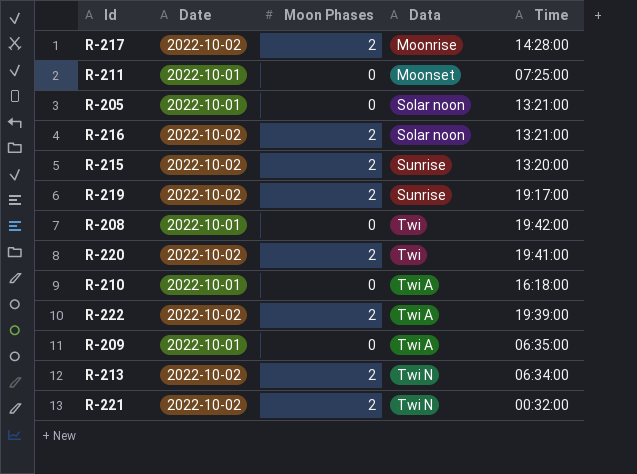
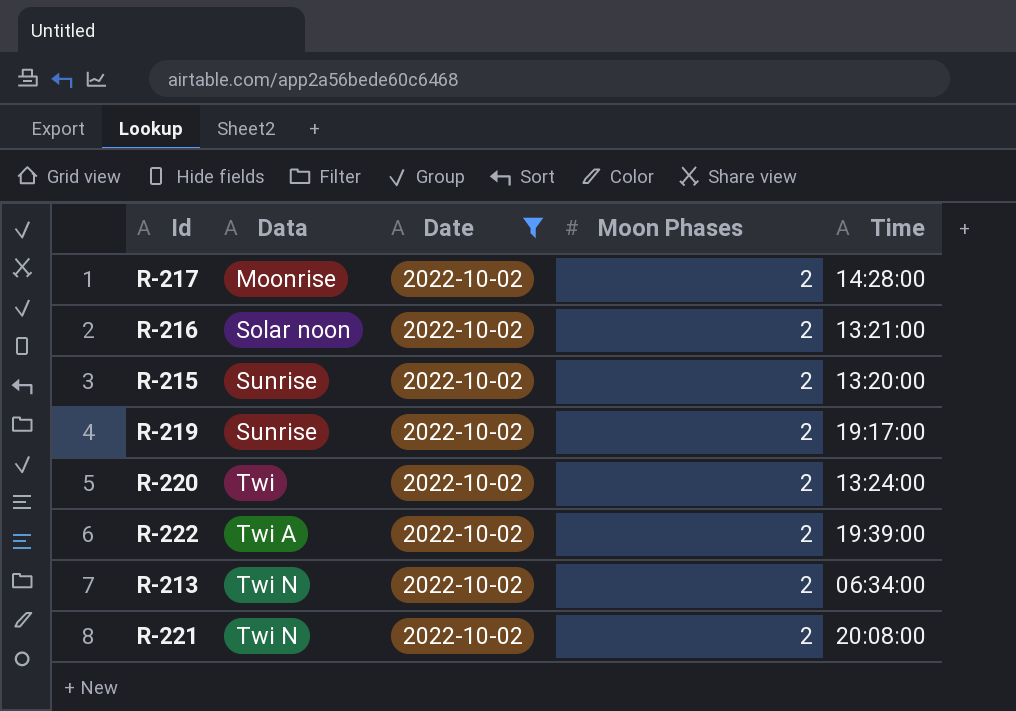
filter: none -> Date = 2022-10-02
column Data | position: 4 -> 2
R-220 | Time: 19:41:00 -> 13:24:00
R-221 | Time: 00:32:00 -> 20:08:00

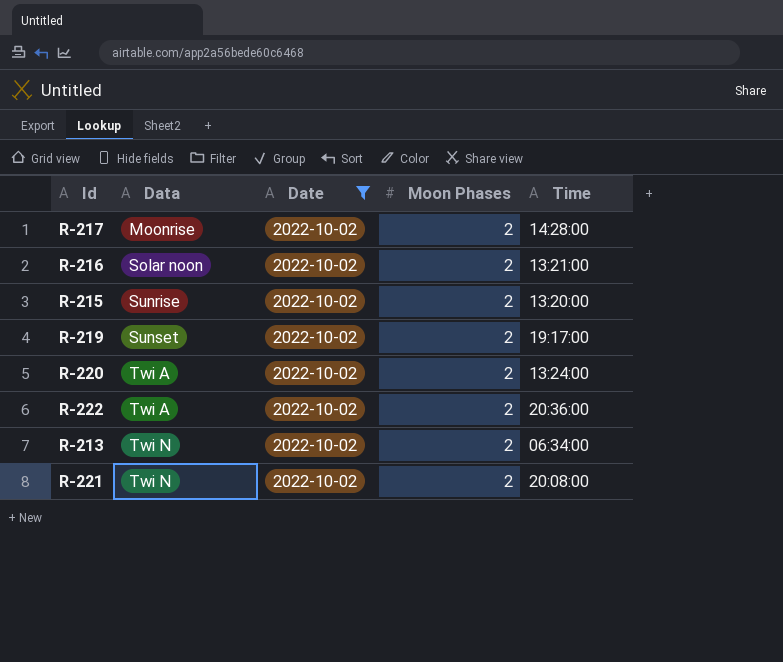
R-219 | Data: Sunrise -> Sunset
R-220 | Data: Twi -> Twi A
R-222 | Time: 19:39:00 -> 20:36:00

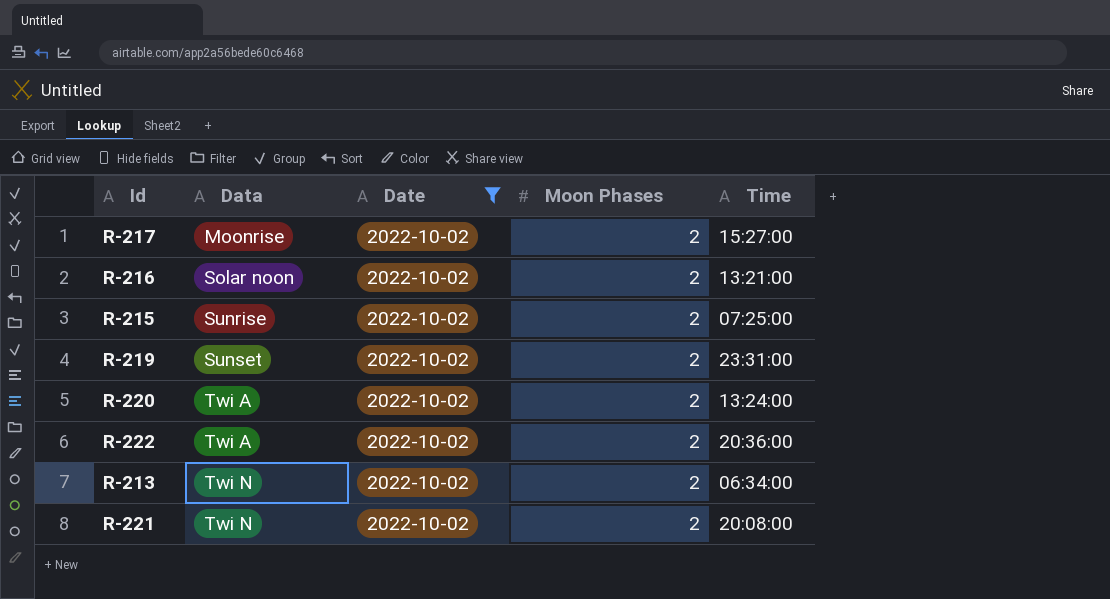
R-217 | Time: 14:28:00 -> 15:27:00
R-215 | Time: 13:20:00 -> 07:25:00
R-219 | Time: 19:17:00 -> 23:31:00

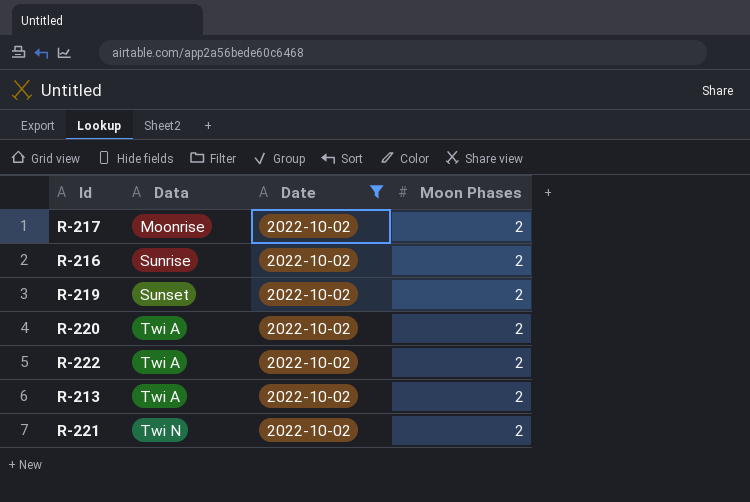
column Time | position: 5 -> none
row R-215: Sunrise | 2022-10-02 | 2 | 07:25:00 -> none
R-216 | Data: Solar noon -> Sunrise
R-213 | Data: Twi N -> Twi A

